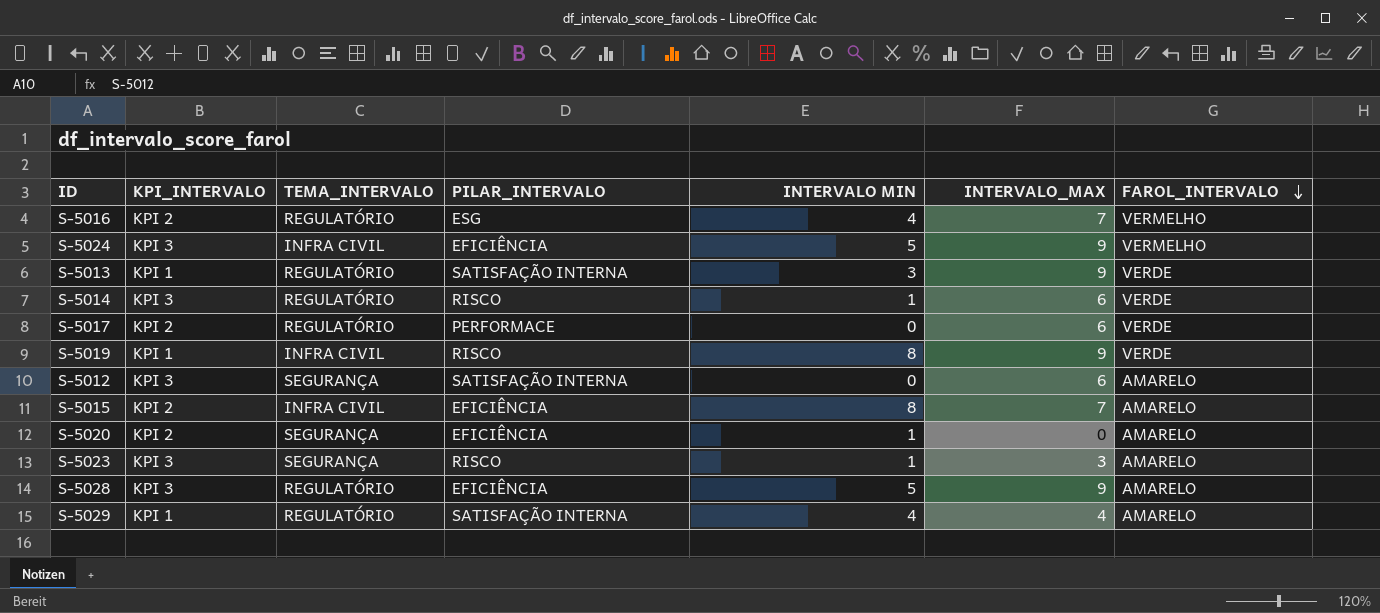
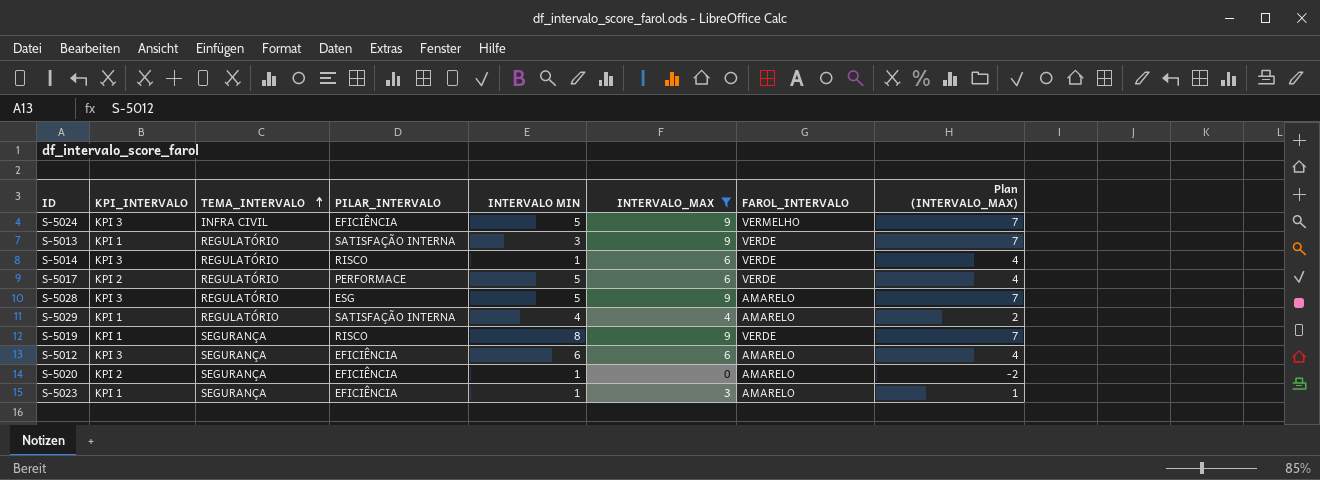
filter: none -> INTERVALO_MAX != 7
row order: FAROL_INTERVALO descending -> TEMA_INTERVALO ascending
column Plan (INTERVALO_MAX) | formula: none -> [INTERVALO_MAX] - 2
S-5017 | INTERVALO MIN: 0 -> 5
S-5028 | PILAR_INTERVALO: EFICIÊNCIA -> ESG
S-5019 | TEMA_INTERVALO: INFRA CIVIL -> SEGURANÇA
S-5012 | PILAR_INTERVALO: SATISFAÇÃO INTERNA -> EFICIÊNCIA
S-5012 | INTERVALO MIN: 0 -> 6
S-5023 | KPI_INTERVALO: KPI 3 -> KPI 1
S-5023 | PILAR_INTERVALO: RISCO -> EFICIÊNCIA

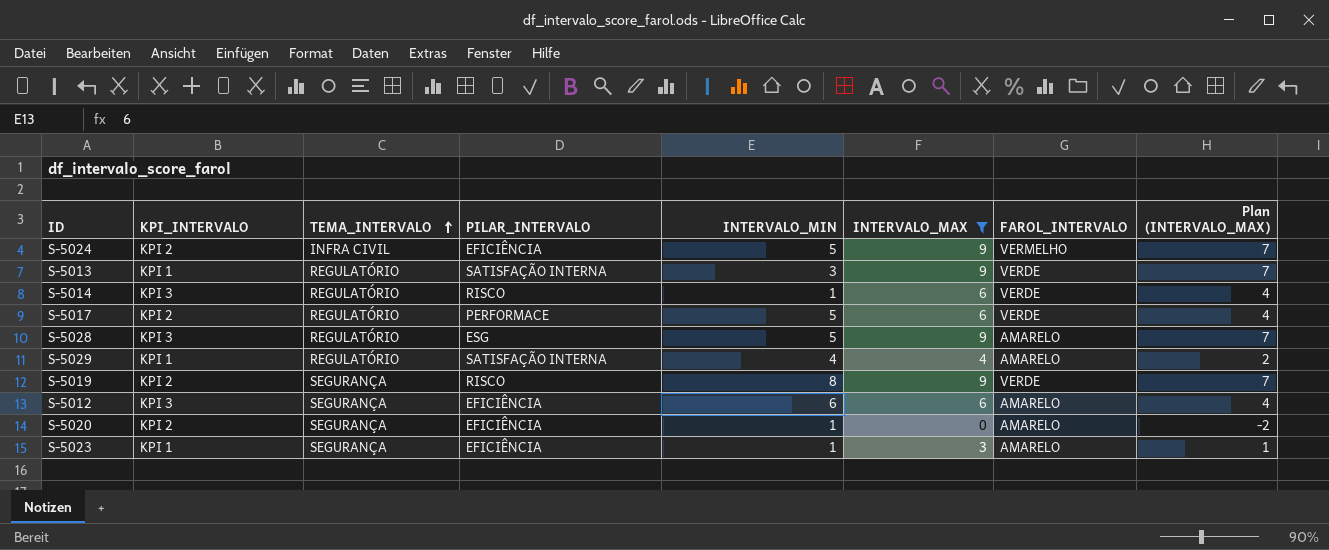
column name: INTERVALO MIN -> INTERVALO_MIN
S-5024 | KPI_INTERVALO: KPI 3 -> KPI 2
S-5019 | KPI_INTERVALO: KPI 1 -> KPI 2

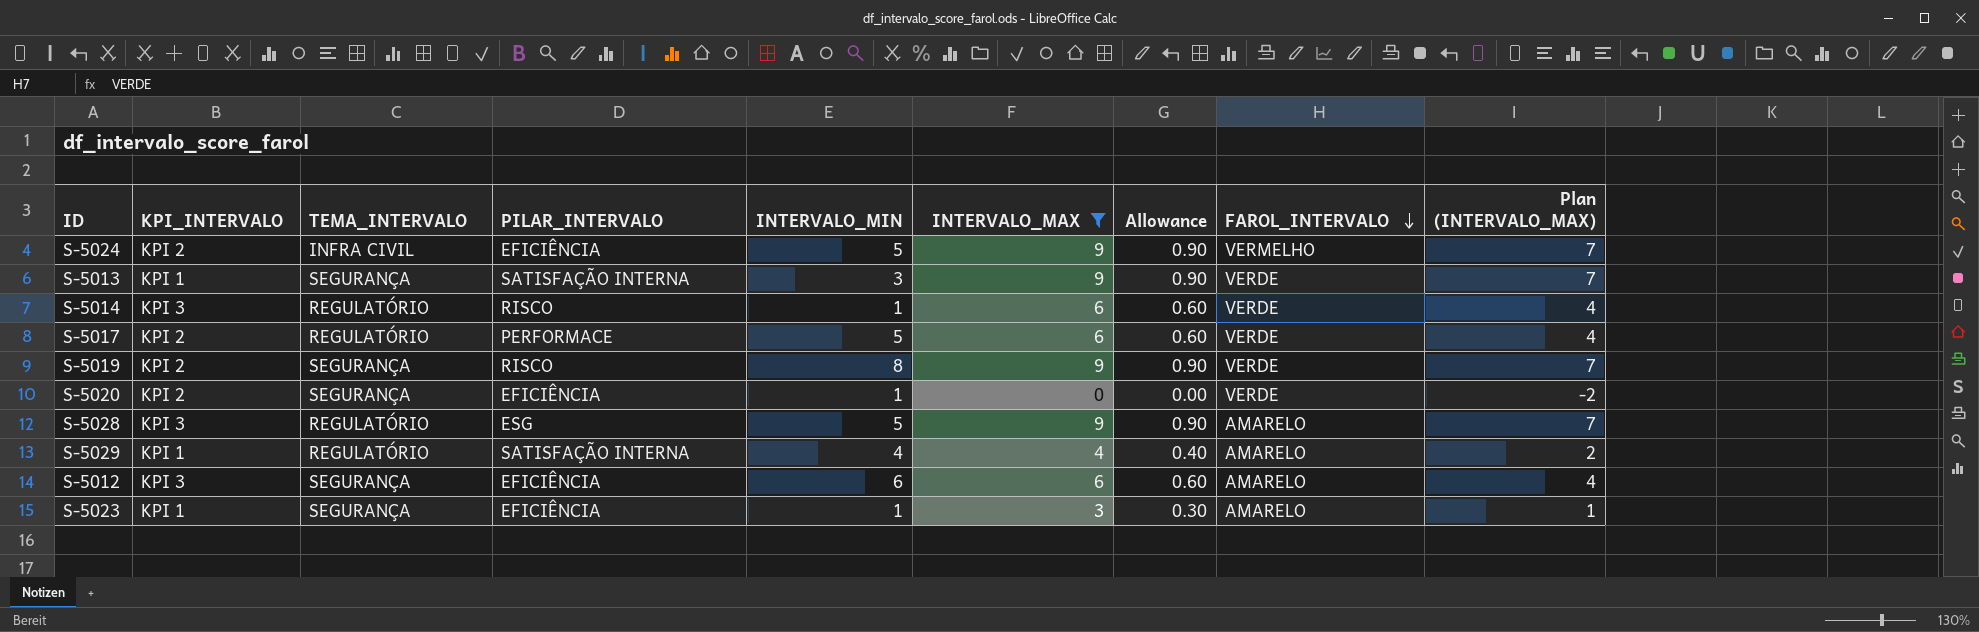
row order: TEMA_INTERVALO ascending -> FAROL_INTERVALO descending
column Allowance | formula: none -> [INTERVALO_MAX] * 0.1
S-5013 | TEMA_INTERVALO: REGULATÓRIO -> SEGURANÇA
S-5020 | FAROL_INTERVALO: AMARELO -> VERDE

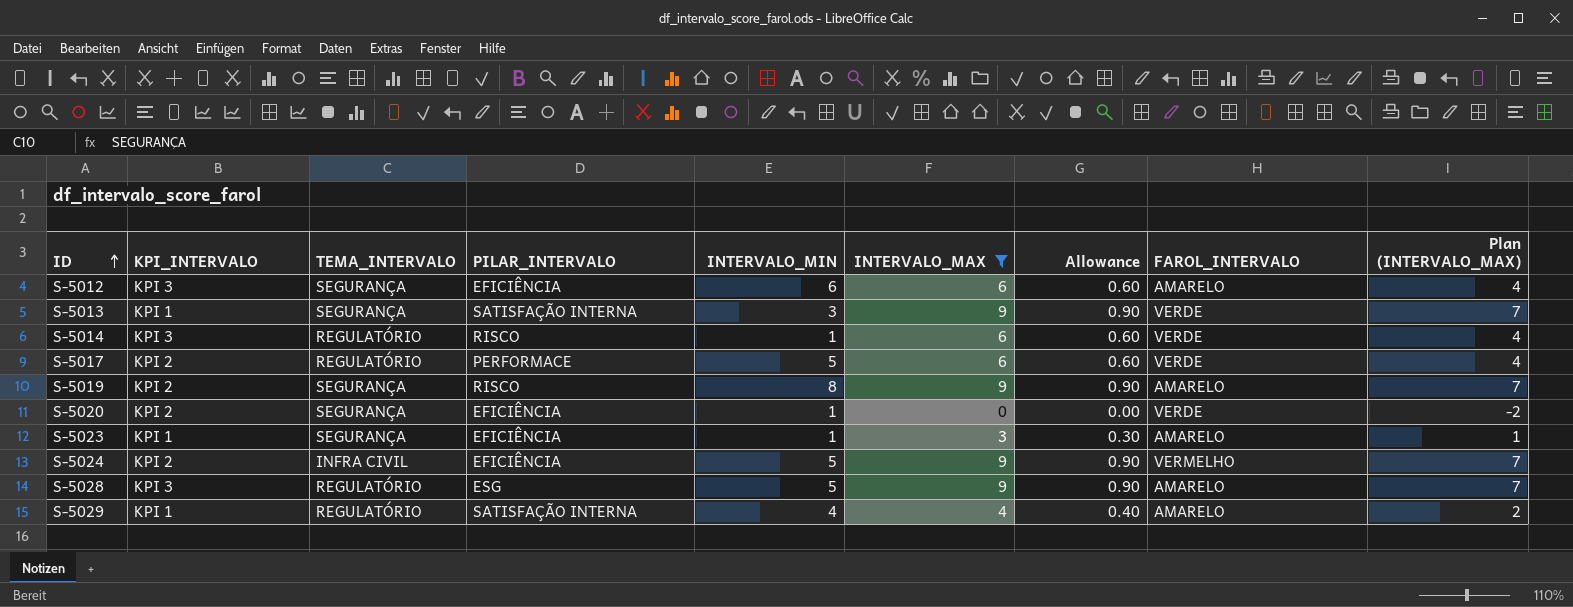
row order: FAROL_INTERVALO descending -> ID ascending
S-5019 | FAROL_INTERVALO: VERDE -> AMARELO

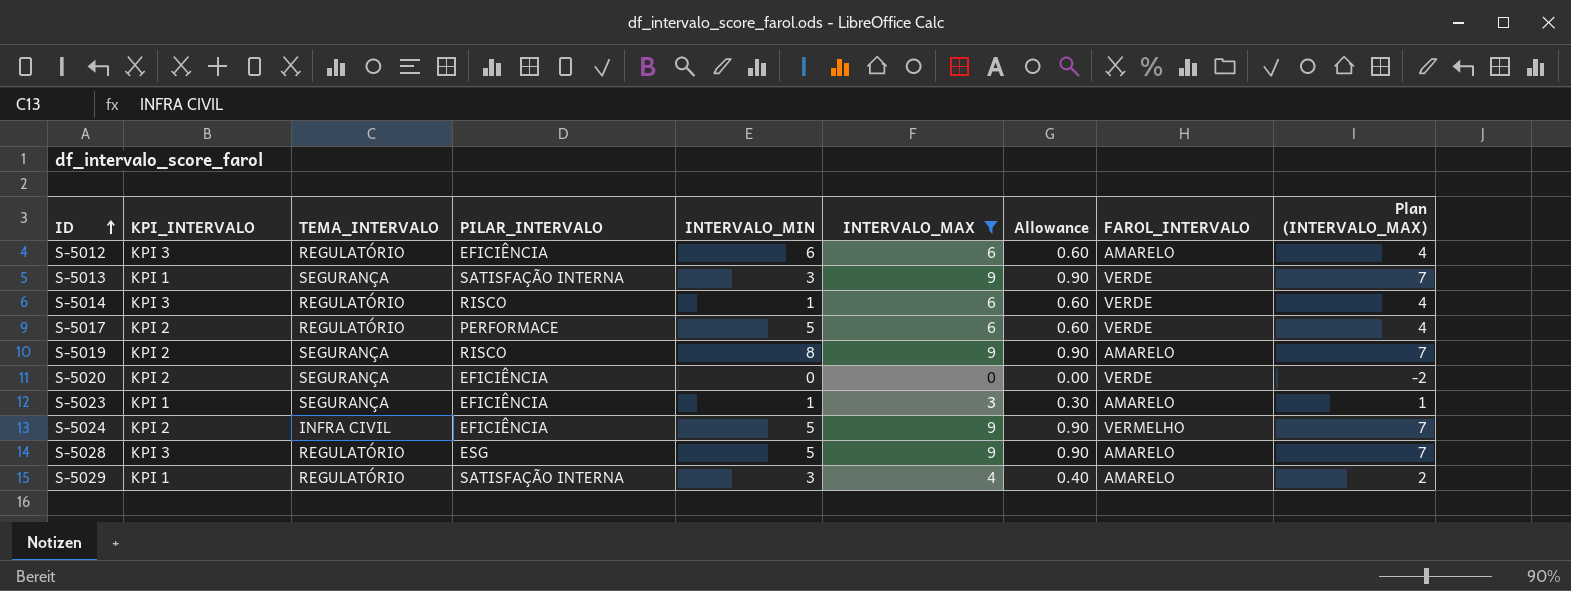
S-5012 | TEMA_INTERVALO: SEGURANÇA -> REGULATÓRIO
S-5020 | INTERVALO_MIN: 1 -> 0
S-5029 | INTERVALO_MIN: 4 -> 3

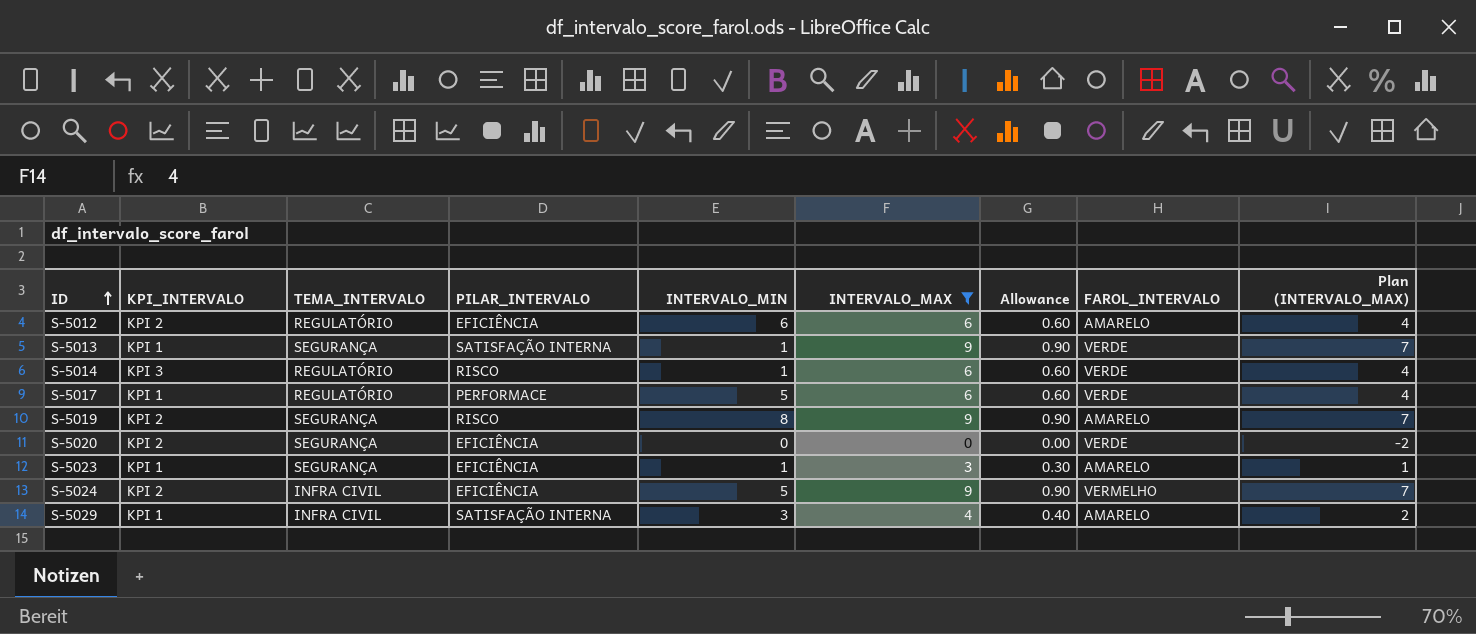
row S-5028: KPI 3 | REGULATÓRIO | ESG | 5 | 9 | 0.90 | AMARELO | 7 -> none
S-5012 | KPI_INTERVALO: KPI 3 -> KPI 2
S-5013 | INTERVALO_MIN: 3 -> 1
S-5017 | KPI_INTERVALO: KPI 2 -> KPI 1
S-5029 | TEMA_INTERVALO: REGULATÓRIO -> INFRA CIVIL

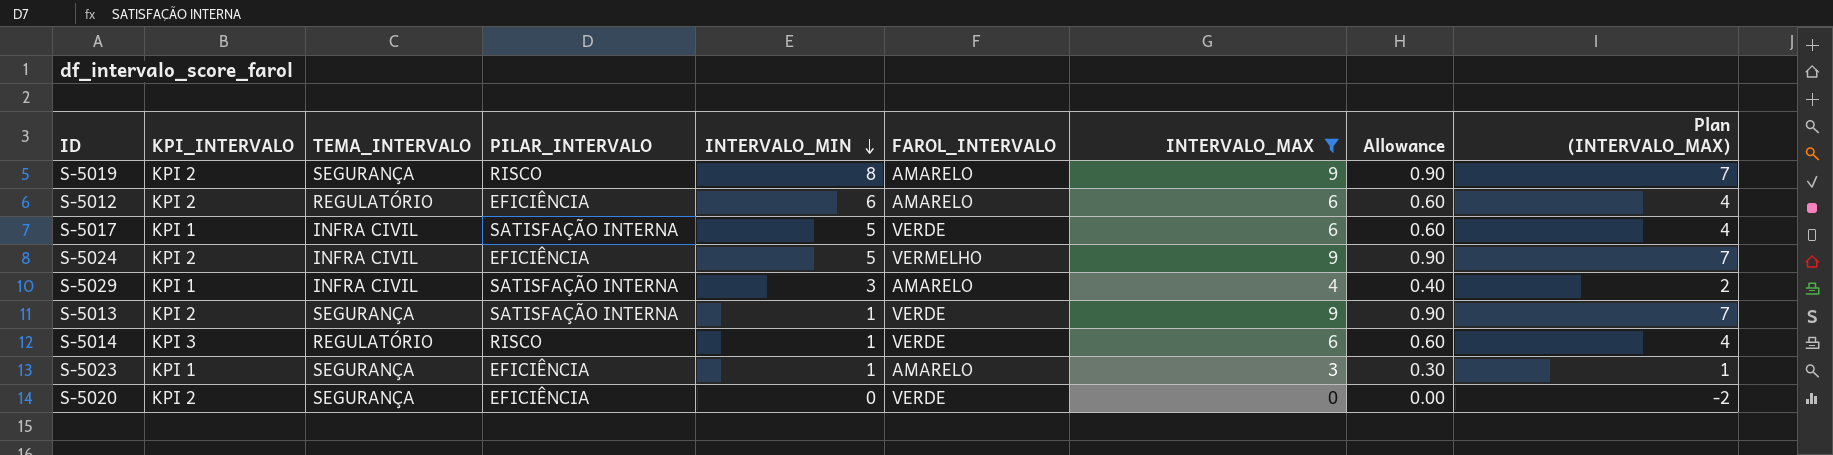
row order: ID ascending -> INTERVALO_MIN descending
column FAROL_INTERVALO | position: 8 -> 6
S-5017 | TEMA_INTERVALO: REGULATÓRIO -> INFRA CIVIL
S-5017 | PILAR_INTERVALO: PERFORMACE -> SATISFAÇÃO INTERNA
S-5013 | KPI_INTERVALO: KPI 1 -> KPI 2

